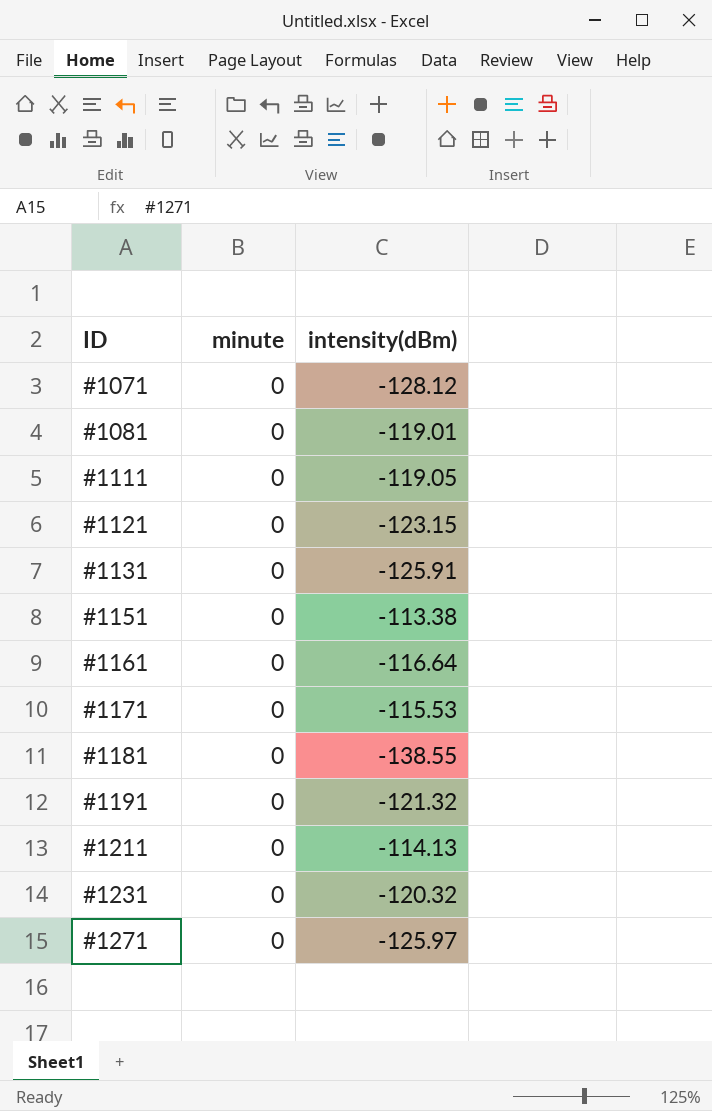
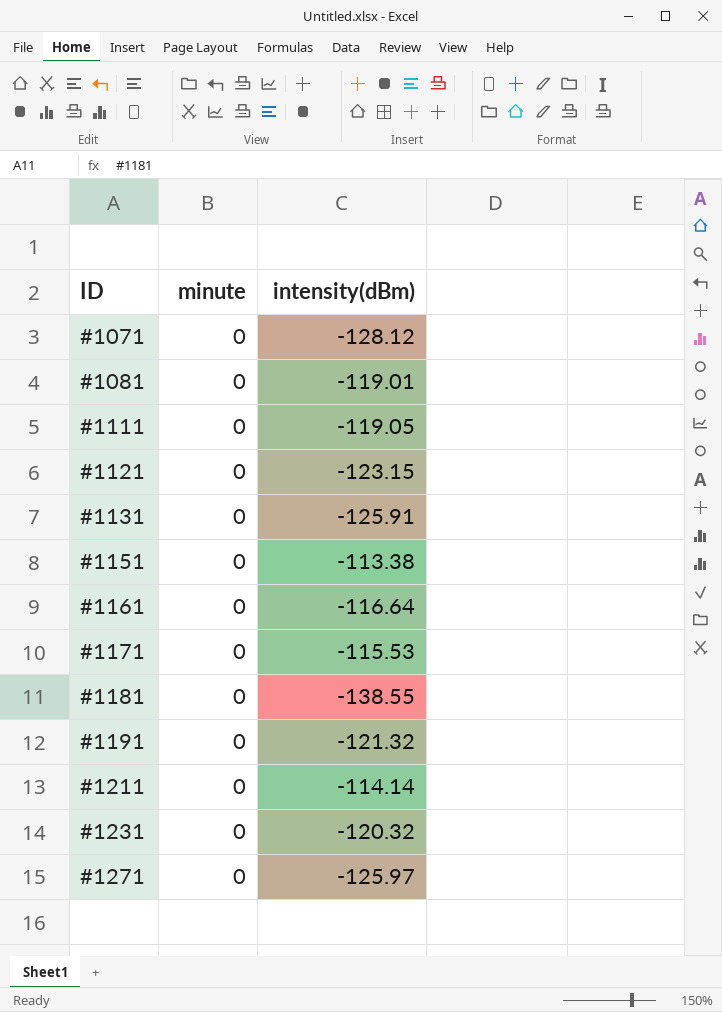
#1211 | intensity(dBm): -114.13 -> -114.14

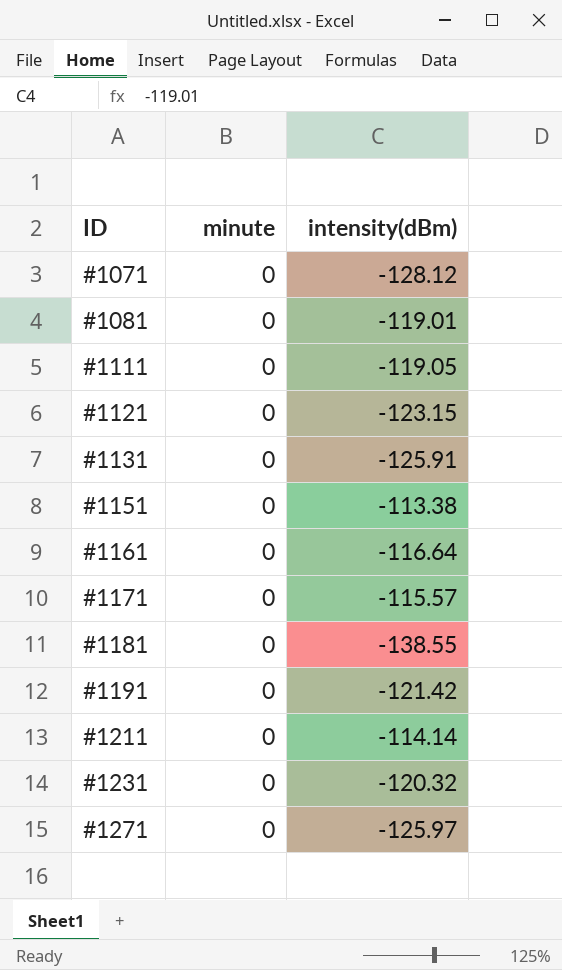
#1171 | intensity(dBm): -115.53 -> -115.57
#1191 | intensity(dBm): -121.32 -> -121.42

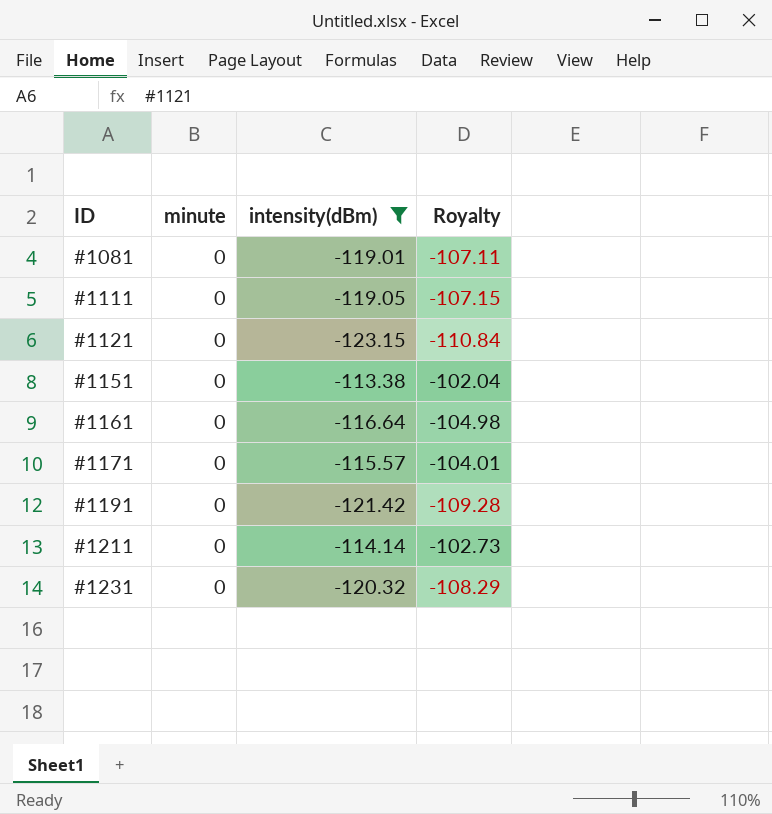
filter: none -> intensity(dBm) >= -123.15
column Royalty | formula: none -> [intensity(dBm)] * 0.9

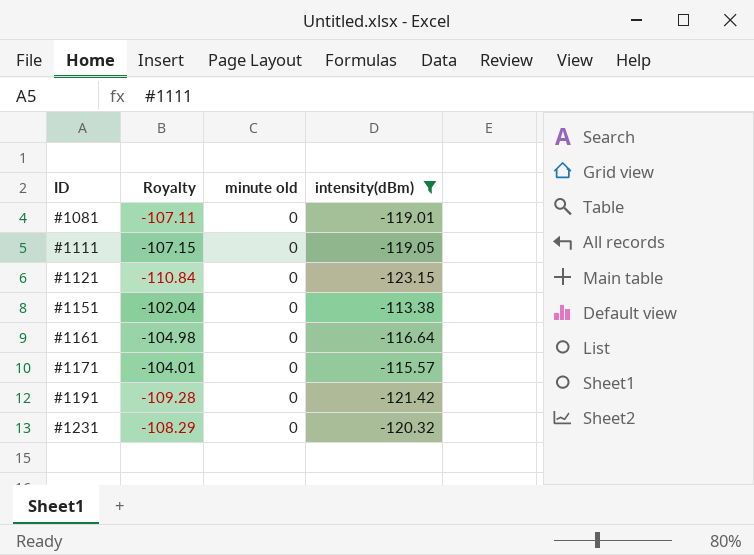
column Royalty | position: 4 -> 2
column name: minute -> minute old
row #1211: 0 | -114.14 | -102.73 -> none

